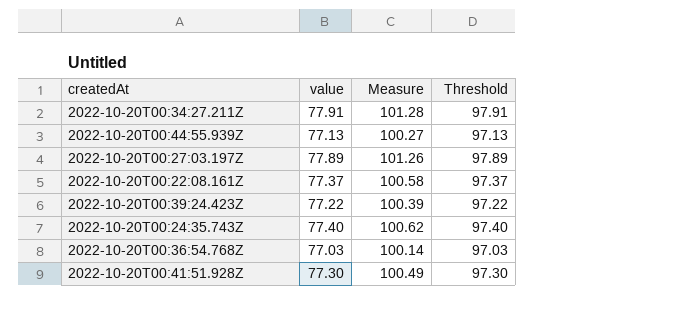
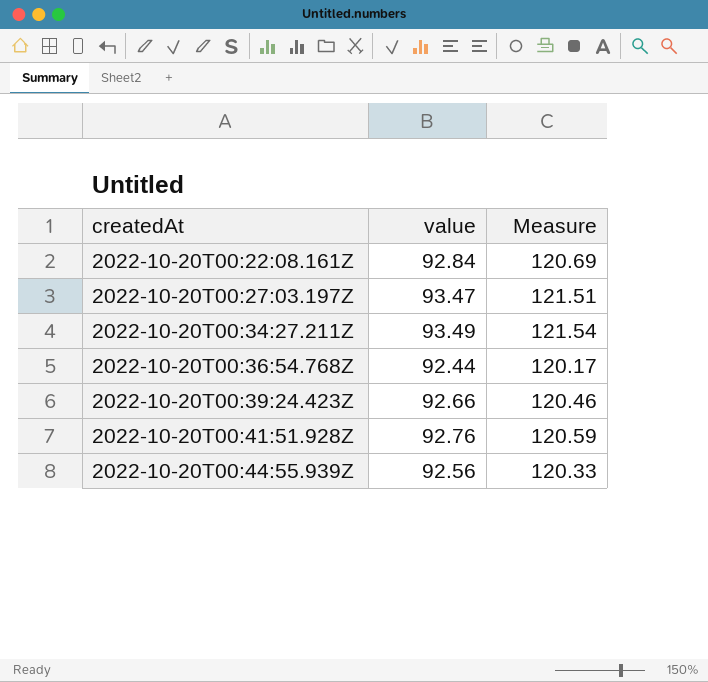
row order: none -> createdAt ascending
column Threshold | formula: [value] + 20 -> none
row 2022-10-20T00:24:35.743Z: 77.40 | 100.62 | 97.40 -> none
2022-10-20T00:22:08.161Z | value: 77.37 -> 92.84
2022-10-20T00:22:08.161Z | Measure: 100.58 -> 120.69
2022-10-20T00:27:03.197Z | value: 77.89 -> 93.47
2022-10-20T00:27:03.197Z | Measure: 101.26 -> 121.51
2022-10-20T00:34:27.211Z | value: 77.91 -> 93.49
2022-10-20T00:34:27.211Z | Measure: 101.28 -> 121.54
2022-10-20T00:36:54.768Z | value: 77.03 -> 92.44
2022-10-20T00:36:54.768Z | Measure: 100.14 -> 120.17
2022-10-20T00:39:24.423Z | value: 77.22 -> 92.66
2022-10-20T00:39:24.423Z | Measure: 100.39 -> 120.46
2022-10-20T00:41:51.928Z | value: 77.30 -> 92.76
2022-10-20T00:41:51.928Z | Measure: 100.49 -> 120.59
2022-10-20T00:44:55.939Z | value: 77.13 -> 92.56
2022-10-20T00:44:55.939Z | Measure: 100.27 -> 120.33

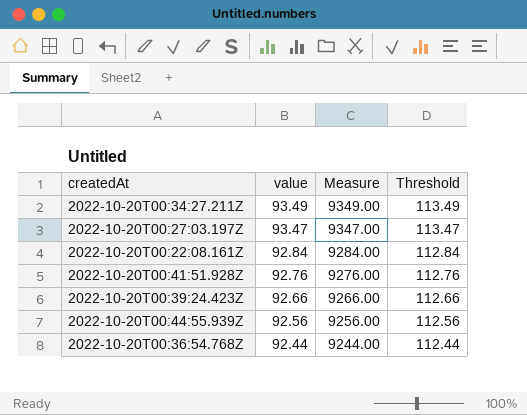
row order: createdAt ascending -> value descending
column Measure | formula: [value] * 1.3 -> [value] * 100
column Threshold | formula: none -> [value] + 20

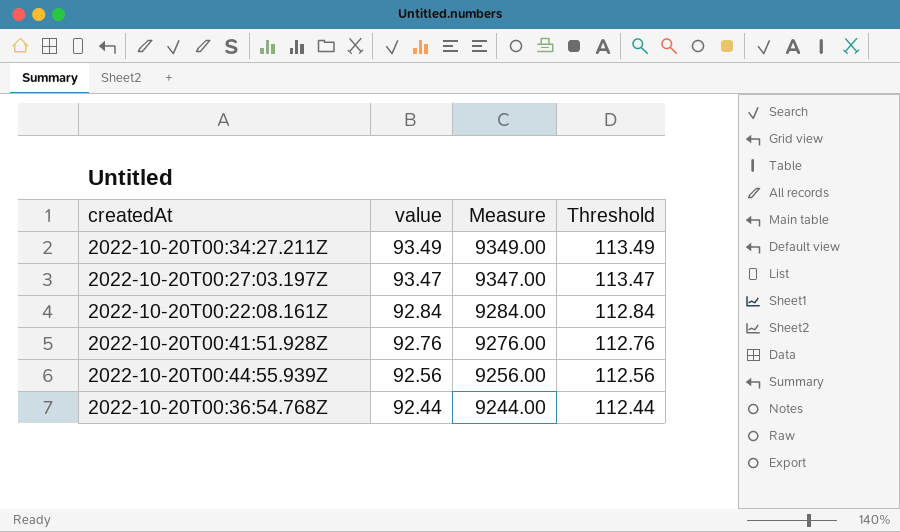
row 2022-10-20T00:39:24.423Z: 92.66 | 9266.00 | 112.66 -> none

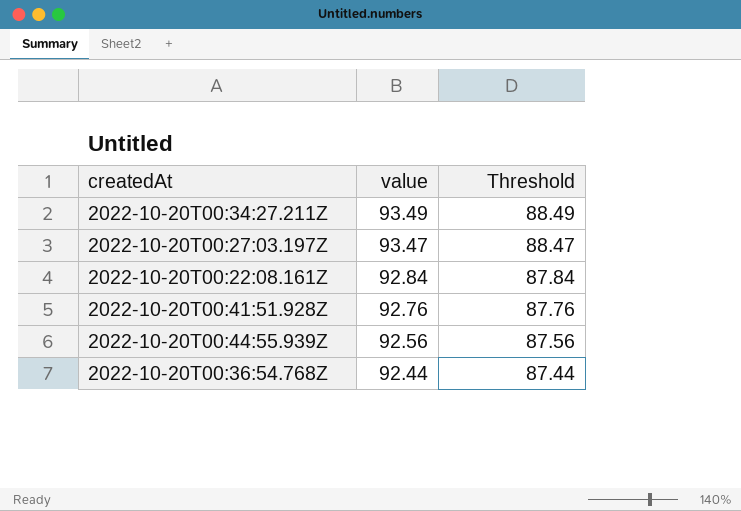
column Measure | formula: [value] * 100 -> none
column Threshold | formula: [value] + 20 -> [value] - 5

